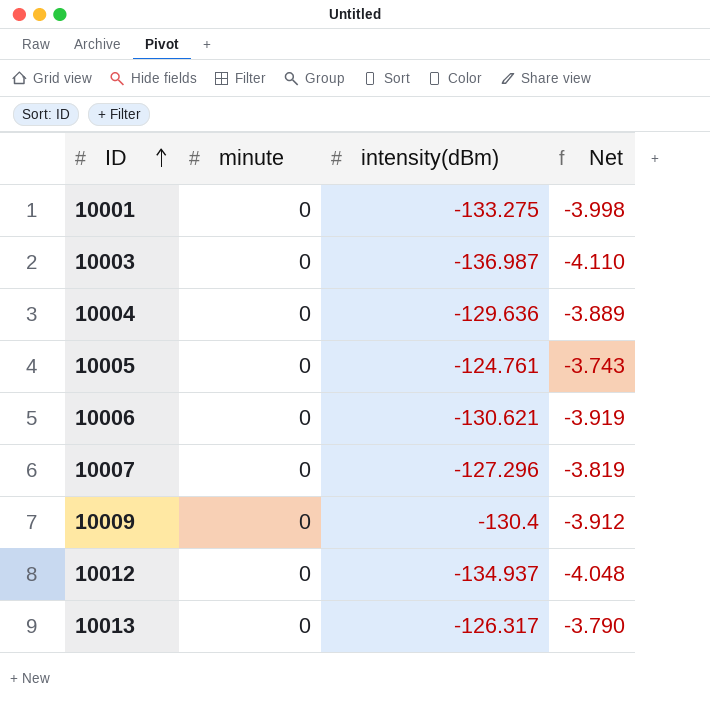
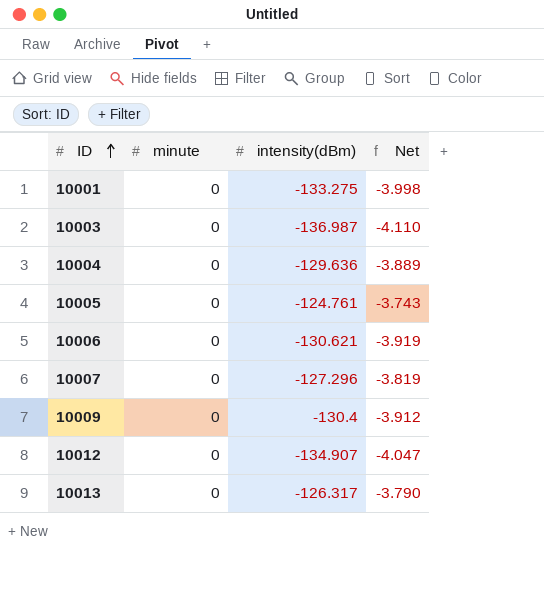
10012 | intensity(dBm): -134.937 -> -134.907
10012 | Net: -4.048 -> -4.047

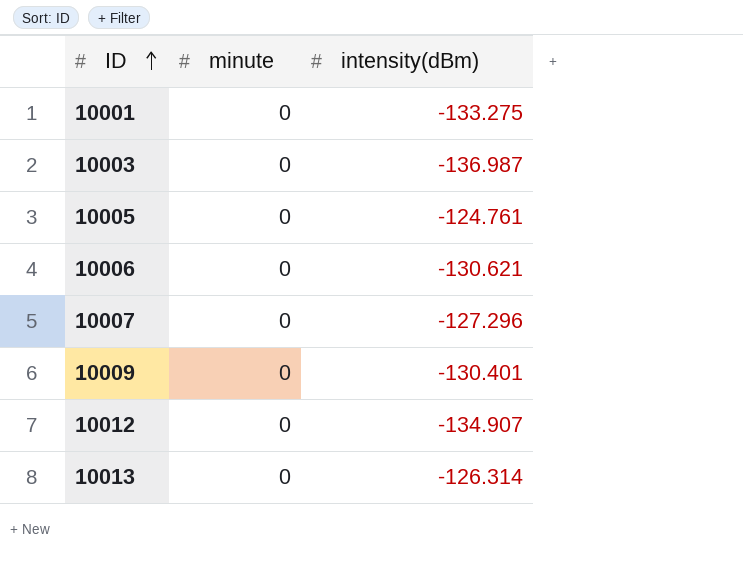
column Net | formula: [intensity(dBm)] * 0.03 -> none
row 10004: 0 | -129.636 | -3.889 -> none
10009 | intensity(dBm): -130.4 -> -130.401
10013 | intensity(dBm): -126.317 -> -126.314

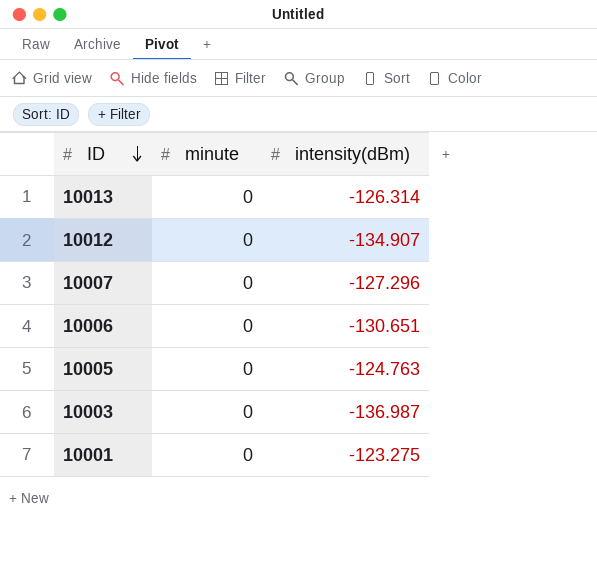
row order: ID ascending -> ID descending
row 10009: 0 | -130.401 -> none
10006 | intensity(dBm): -130.621 -> -130.651
10005 | intensity(dBm): -124.761 -> -124.763
10001 | intensity(dBm): -133.275 -> -123.275

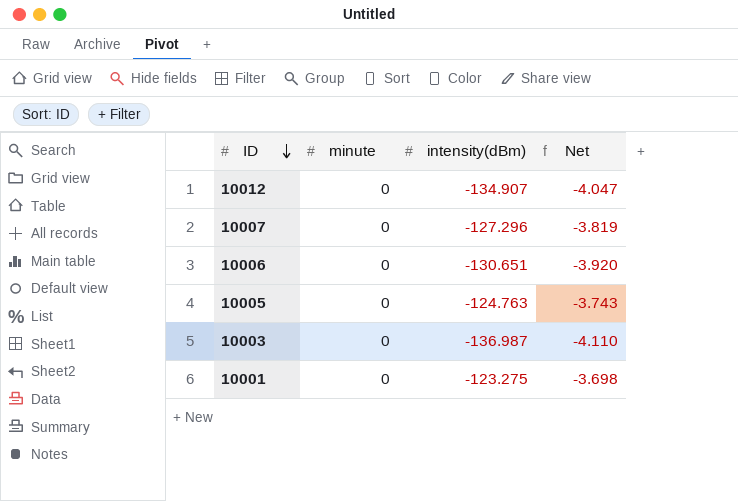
column Net | formula: none -> [intensity(dBm)] * 0.03
row 10013: 0 | -126.314 -> none

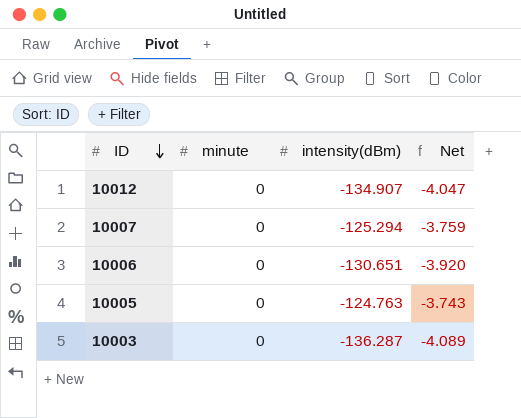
row 10001: 0 | -123.275 | -3.698 -> none
10007 | intensity(dBm): -127.296 -> -125.294
10007 | Net: -3.819 -> -3.759
10003 | intensity(dBm): -136.987 -> -136.287
10003 | Net: -4.110 -> -4.089

